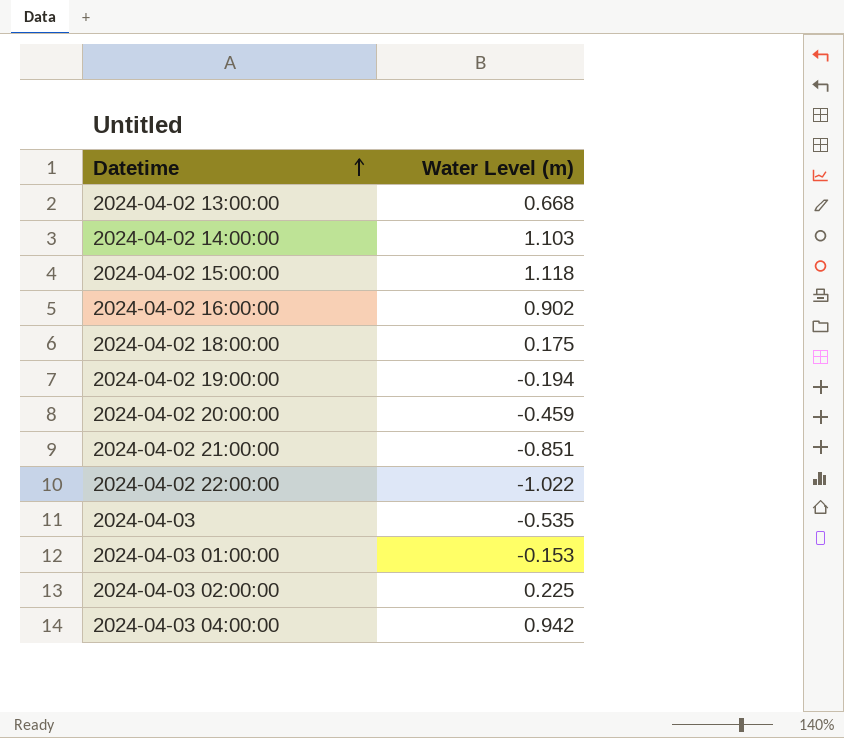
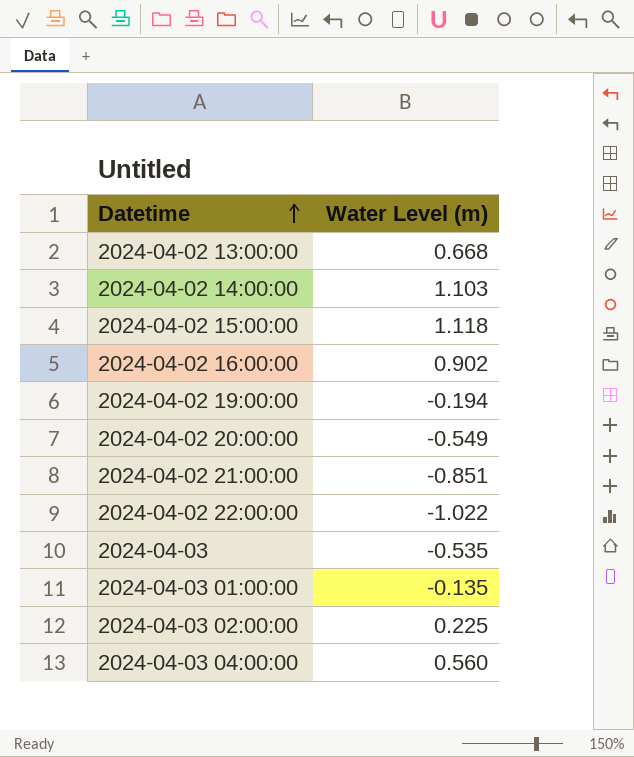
row 2024-04-02 18:00:00: 0.175 -> none
2024-04-02 20:00:00 | Water Level (m): -0.459 -> -0.549
2024-04-03 01:00:00 | Water Level (m): -0.153 -> -0.135
2024-04-03 04:00:00 | Water Level (m): 0.942 -> 0.560

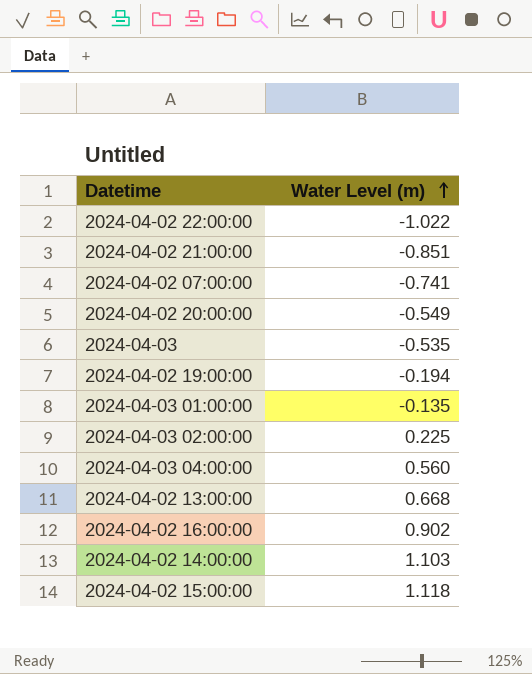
row order: Datetime ascending -> Water Level (m) ascending
row 2024-04-02 07:00:00: none -> -0.741

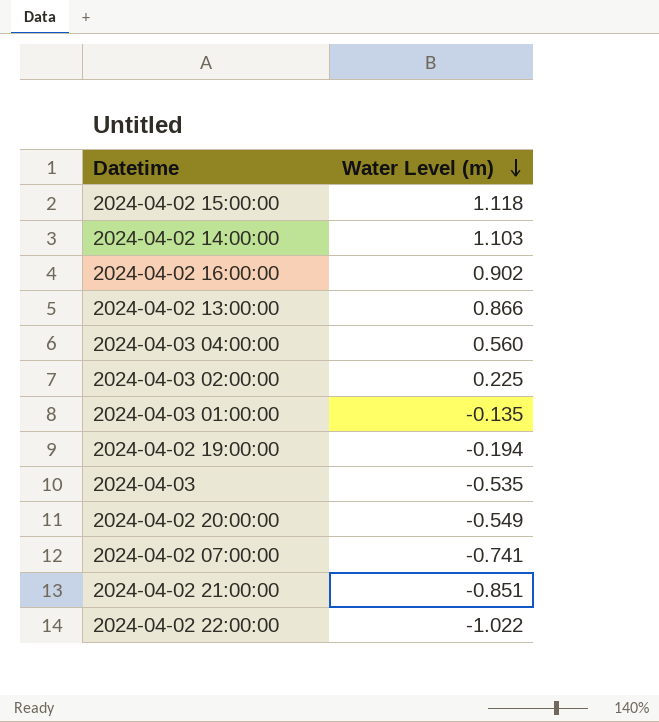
row order: Water Level (m) ascending -> Water Level (m) descending
2024-04-02 13:00:00 | Water Level (m): 0.668 -> 0.866

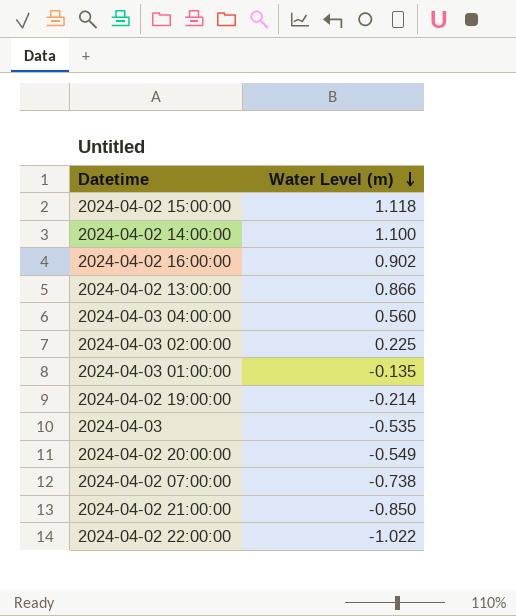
2024-04-02 14:00:00 | Water Level (m): 1.103 -> 1.100
2024-04-02 19:00:00 | Water Level (m): -0.194 -> -0.214
2024-04-02 07:00:00 | Water Level (m): -0.741 -> -0.738
2024-04-02 21:00:00 | Water Level (m): -0.851 -> -0.850

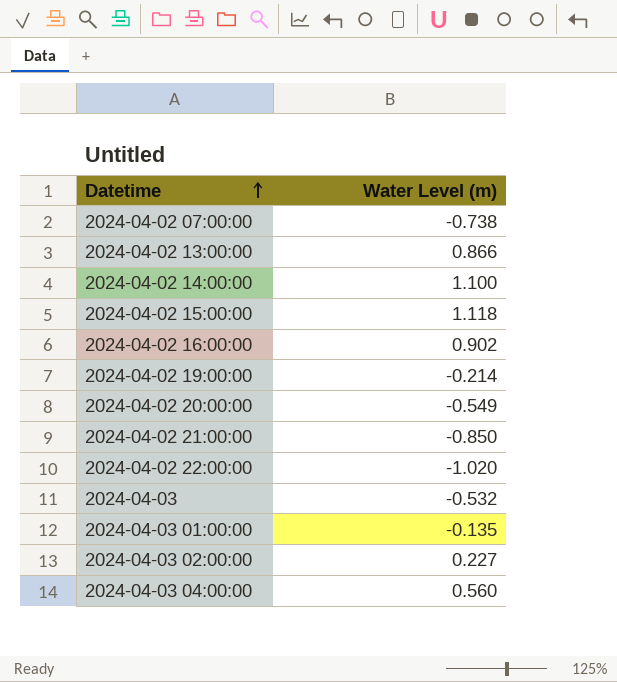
row order: Water Level (m) descending -> Datetime ascending
2024-04-02 22:00:00 | Water Level (m): -1.022 -> -1.020
2024-04-03 | Water Level (m): -0.535 -> -0.532
2024-04-03 02:00:00 | Water Level (m): 0.225 -> 0.227

